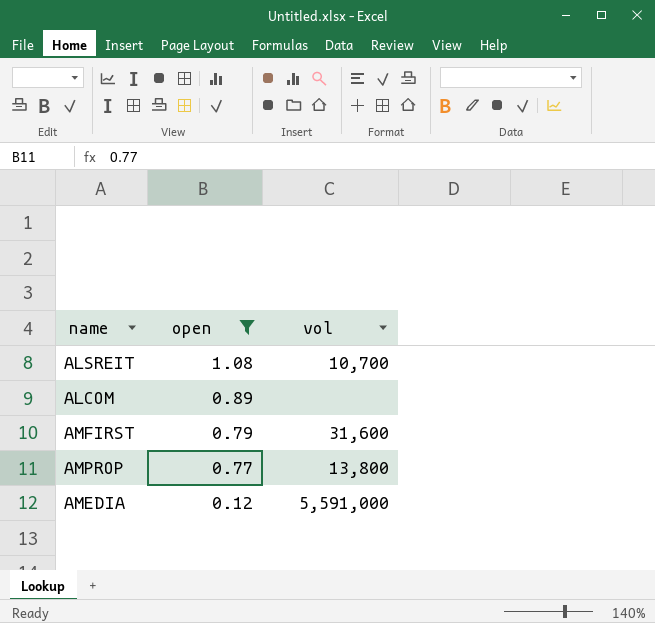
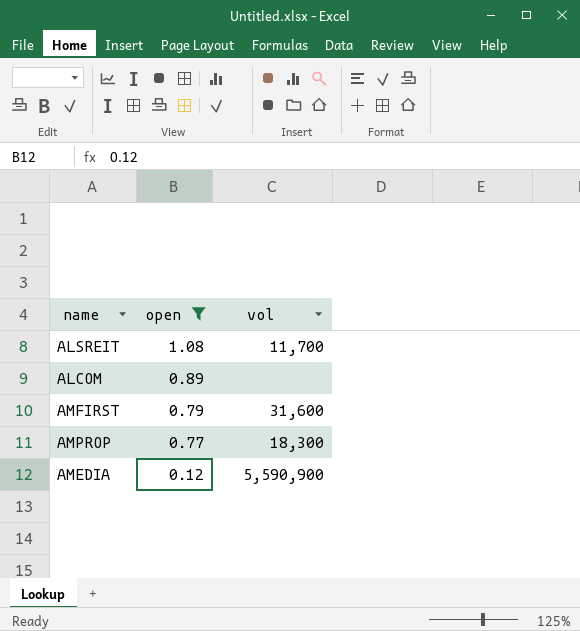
ALSREIT | vol: 10,700 -> 11,700
AMPROP | vol: 13,800 -> 18,300
AMEDIA | vol: 5,591,000 -> 5,590,900

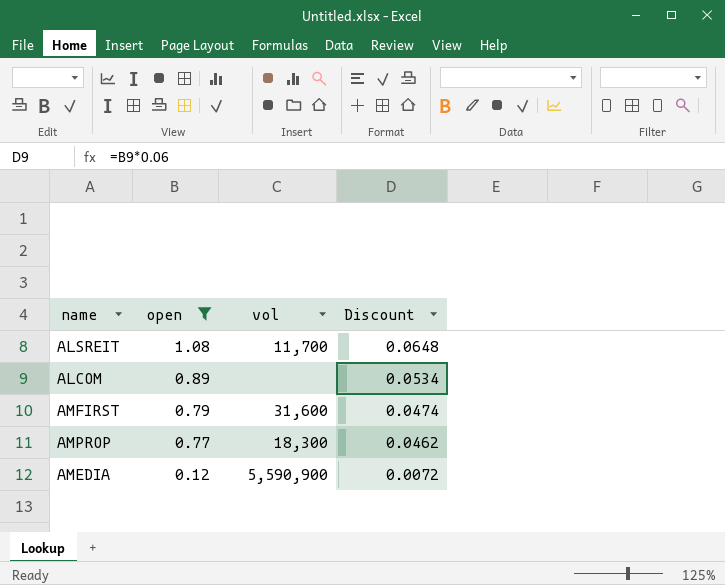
column Discount | formula: none -> [open] * 0.06

